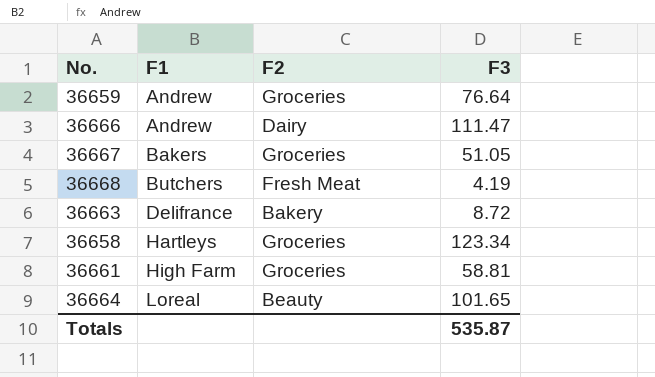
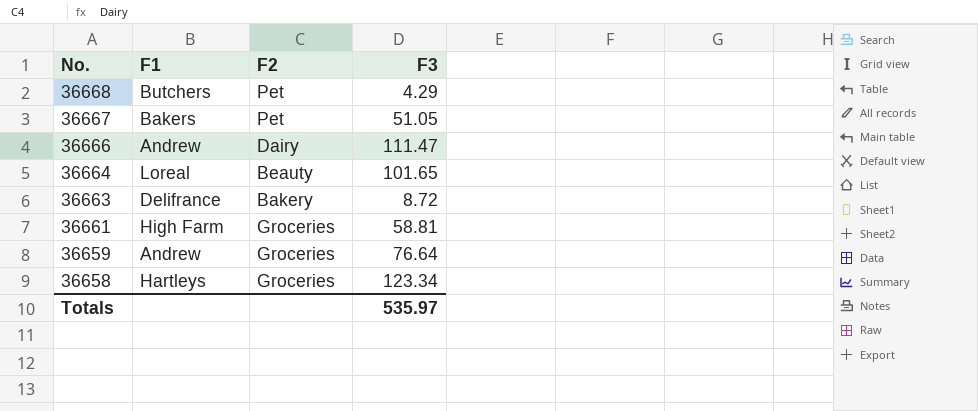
row order: F1 ascending -> No. descending
36668 | F2: Fresh Meat -> Pet
36668 | F3: 4.19 -> 4.29
36667 | F2: Groceries -> Pet
Totals | F3: 535.87 -> 535.97

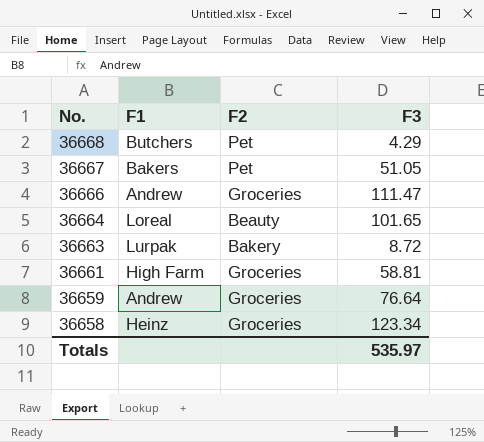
36666 | F2: Dairy -> Groceries
36663 | F1: Delifrance -> Lurpak
36658 | F1: Hartleys -> Heinz

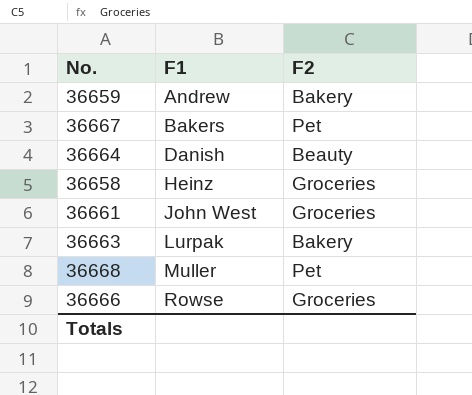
row order: No. descending -> F1 ascending
column F3 | position: 4 -> none
36659 | F2: Groceries -> Bakery
36664 | F1: Loreal -> Danish
36661 | F1: High Farm -> John West
36668 | F1: Butchers -> Muller
36666 | F1: Andrew -> Rowse

